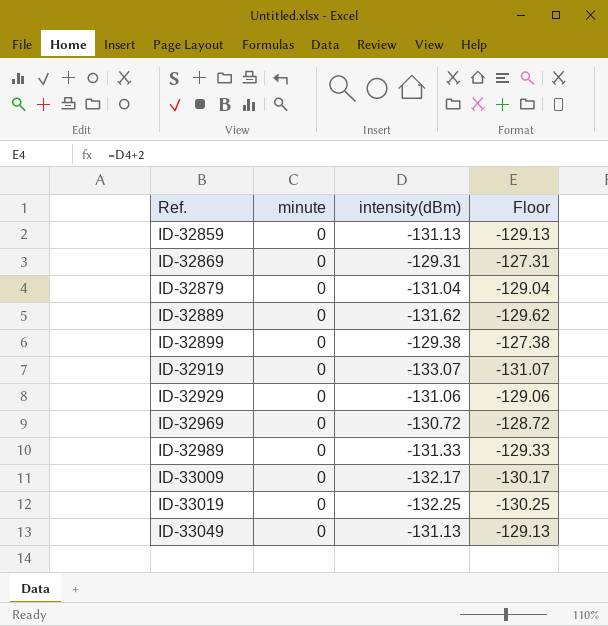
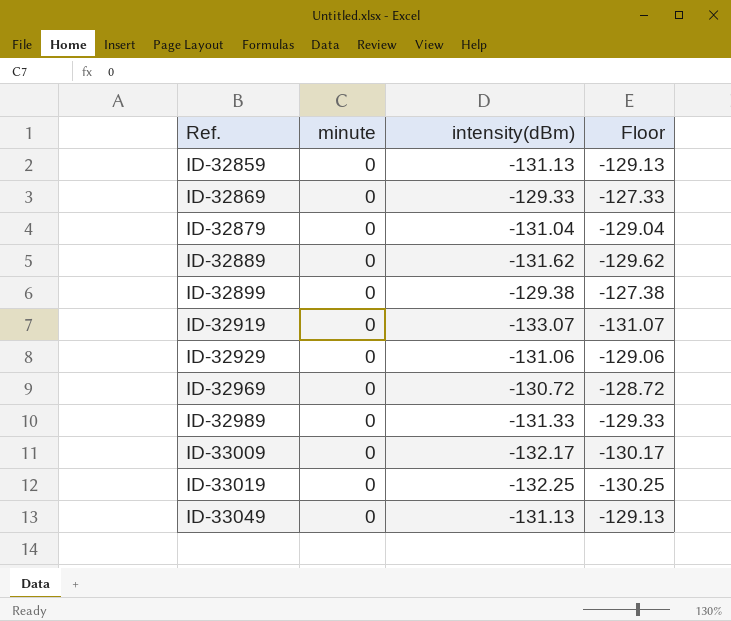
ID-32869 | intensity(dBm): -129.31 -> -129.33
ID-32869 | Floor: -127.31 -> -127.33

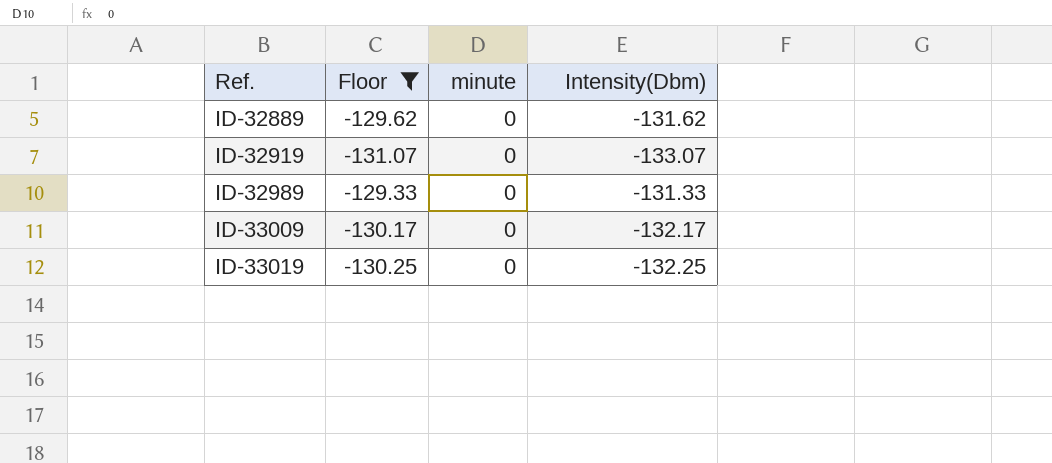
filter: none -> Floor <= -129.33
column Floor | position: 4 -> 2
column name: intensity(dBm) -> Intensity(Dbm)

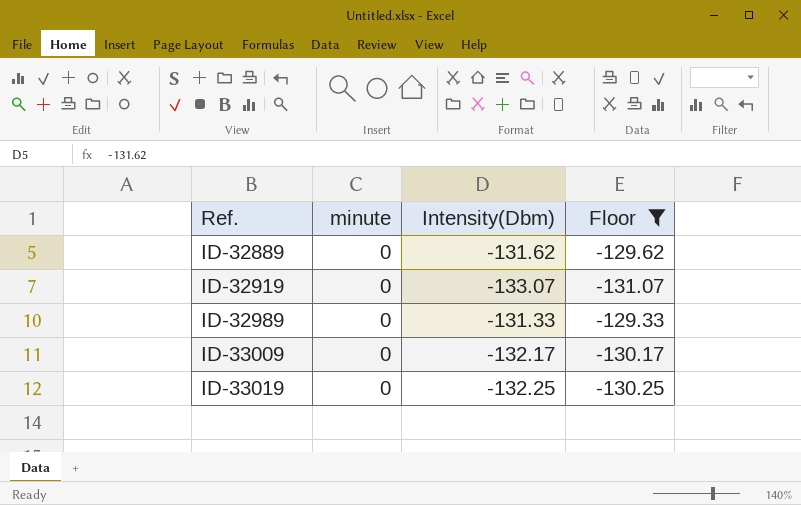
column Floor | position: 2 -> 4

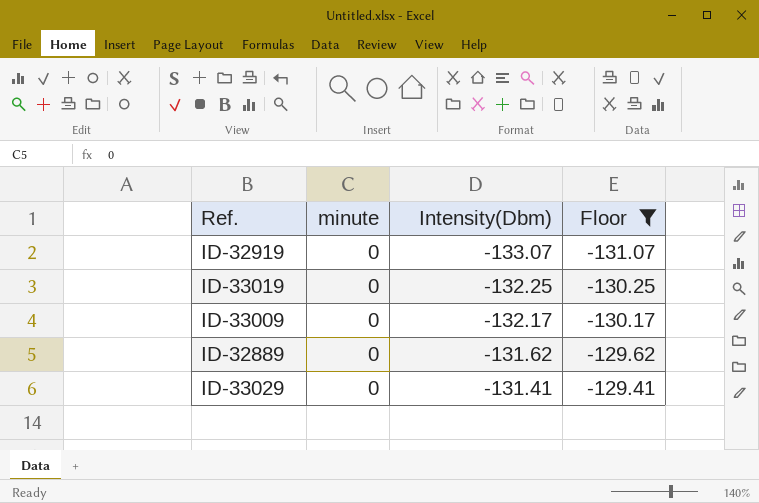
row order: Ref. ascending -> Intensity(Dbm) ascending
row ID-32989: 0 | -131.33 | -129.33 -> none
row ID-33029: none -> 0 | -131.41 | -129.41

